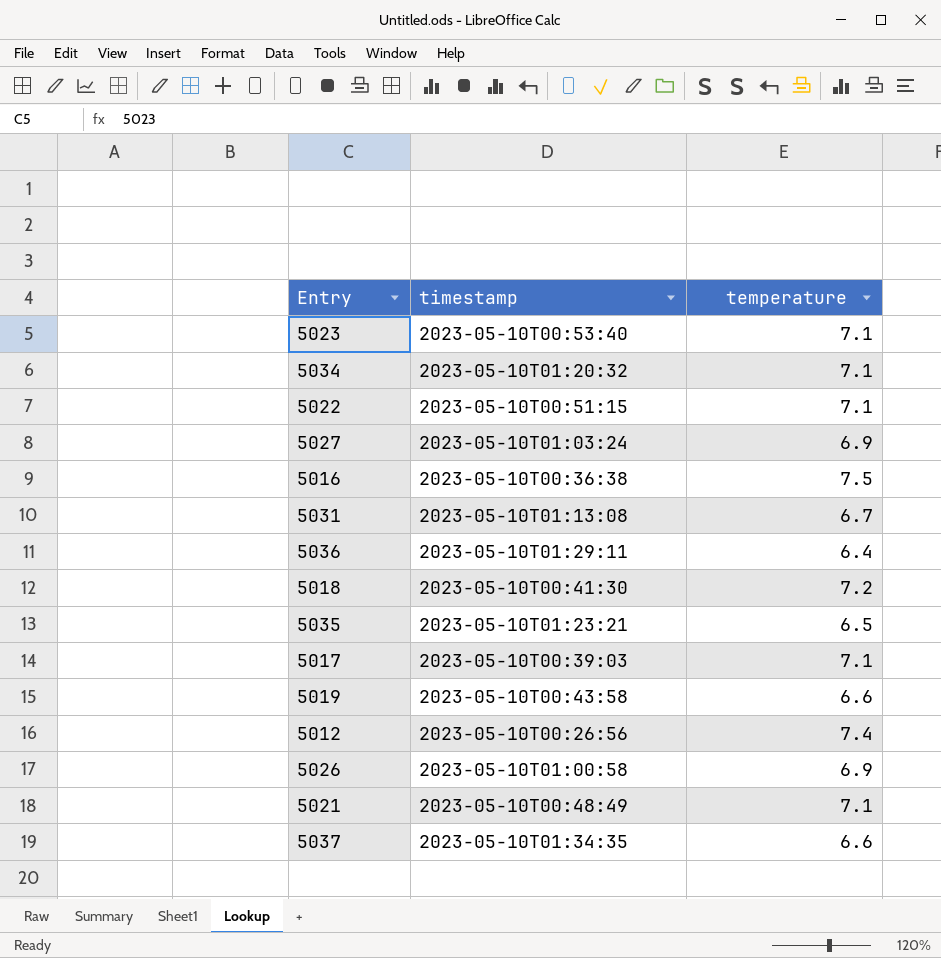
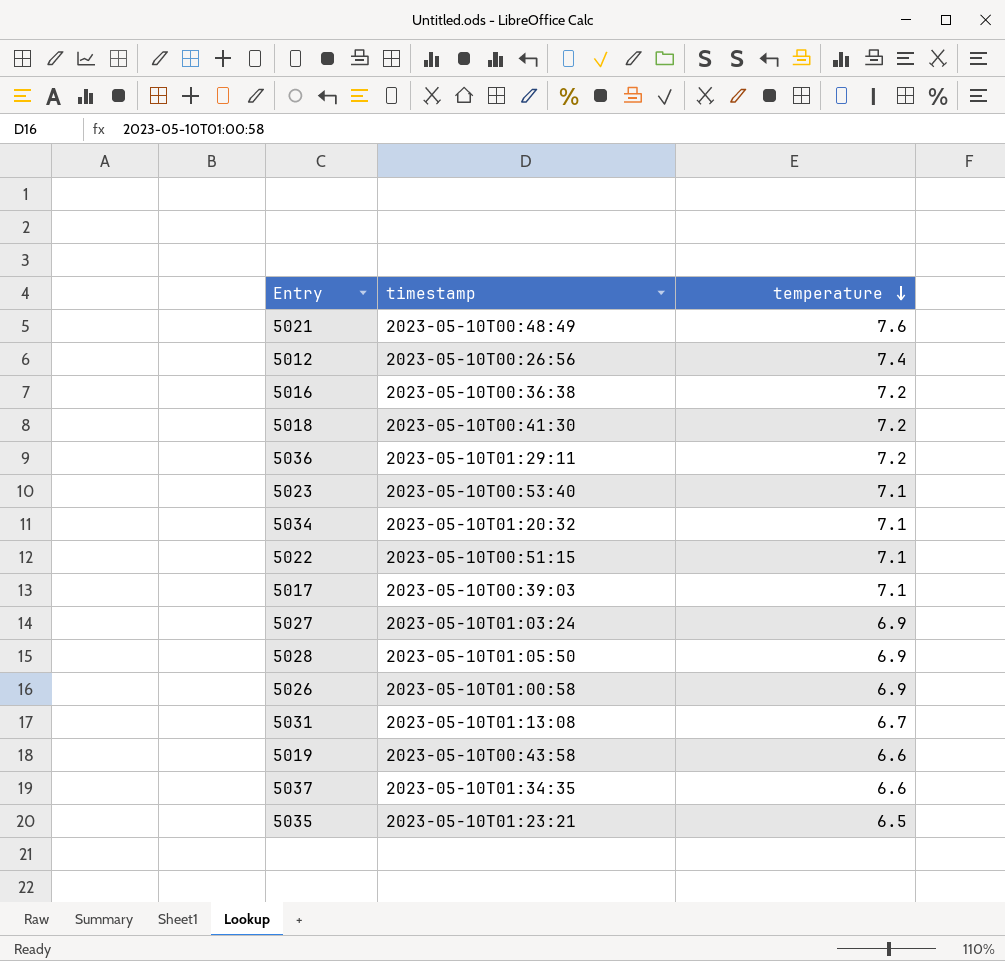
row order: none -> temperature descending
5021 | temperature: 7.1 -> 7.6
5016 | temperature: 7.5 -> 7.2
5036 | temperature: 6.4 -> 7.2
row 5028: none -> 2023-05-10T01:05:50 | 6.9

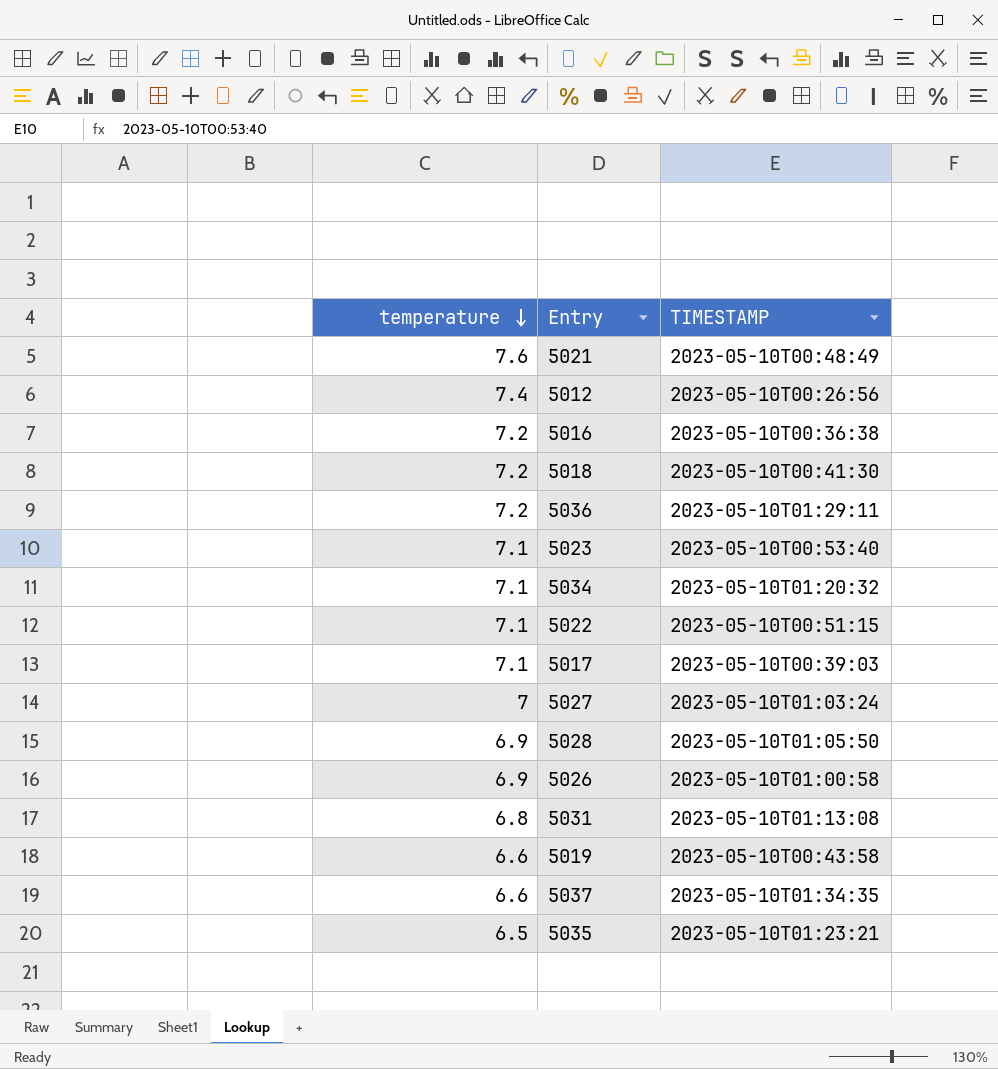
column temperature | position: 3 -> 1
column name: timestamp -> TIMESTAMP
5027 | temperature: 6.9 -> 7
5031 | temperature: 6.7 -> 6.8

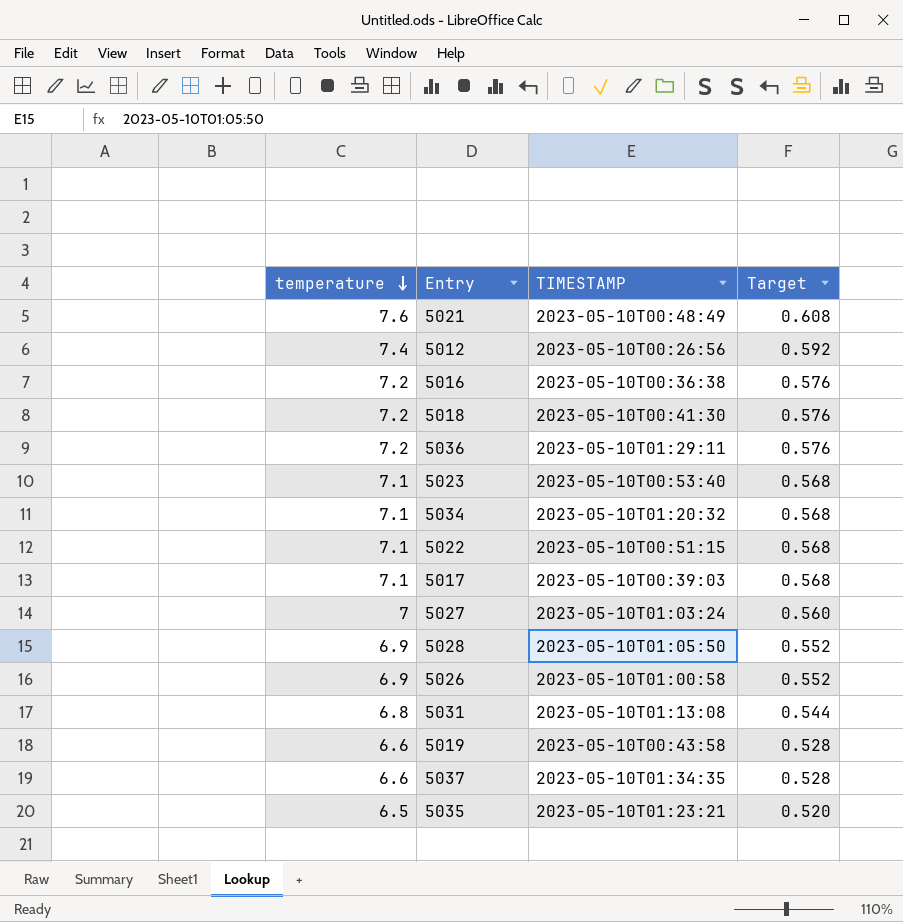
column Target | formula: none -> [temperature] * 0.08

